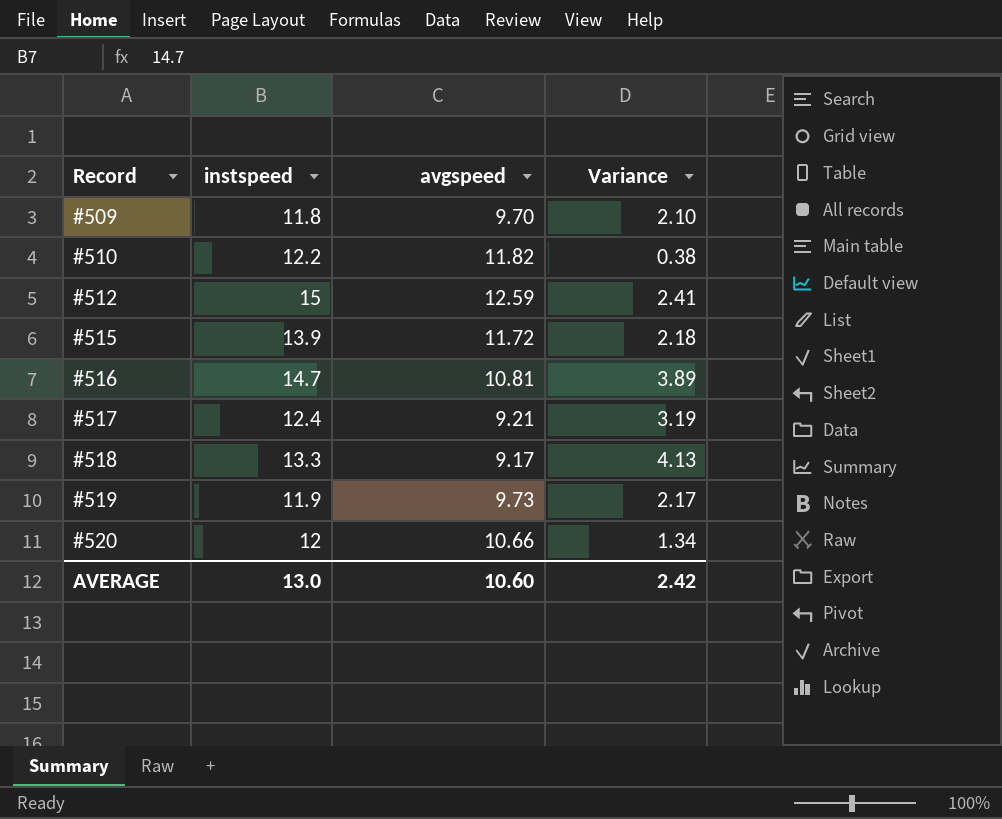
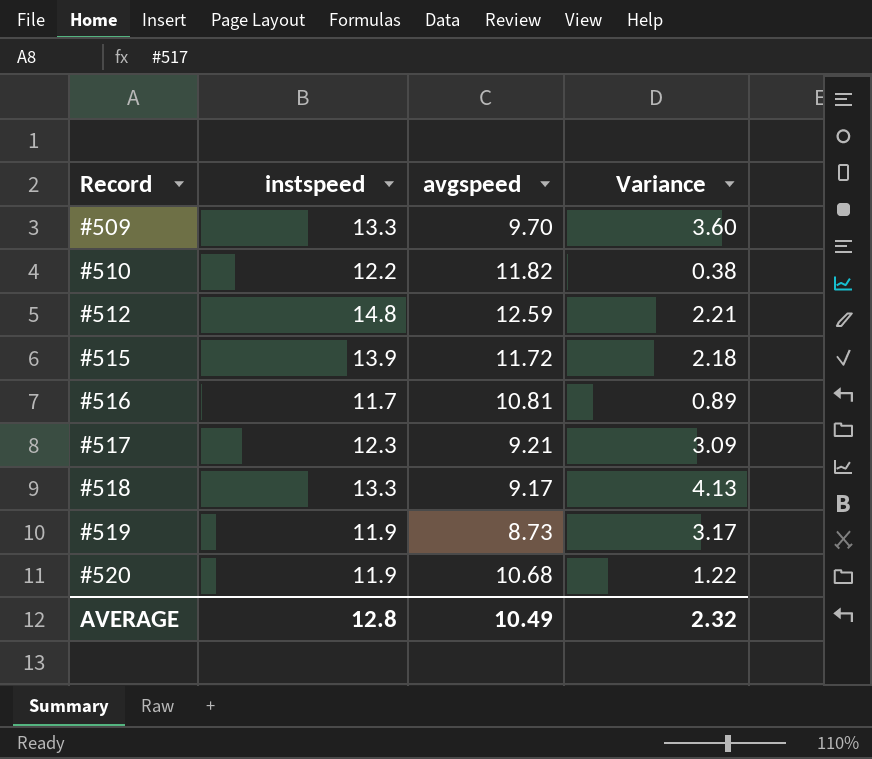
#509 | instspeed: 11.8 -> 13.3
#509 | Variance: 2.10 -> 3.60
#512 | instspeed: 15 -> 14.8
#512 | Variance: 2.41 -> 2.21
#516 | instspeed: 14.7 -> 11.7
#516 | Variance: 3.89 -> 0.89
#517 | instspeed: 12.4 -> 12.3
#517 | Variance: 3.19 -> 3.09
#519 | avgspeed: 9.73 -> 8.73
#519 | Variance: 2.17 -> 3.17
#520 | instspeed: 12 -> 11.9
#520 | avgspeed: 10.66 -> 10.68
#520 | Variance: 1.34 -> 1.22
AVERAGE | instspeed: 13.0 -> 12.8
AVERAGE | avgspeed: 10.60 -> 10.49
AVERAGE | Variance: 2.42 -> 2.32

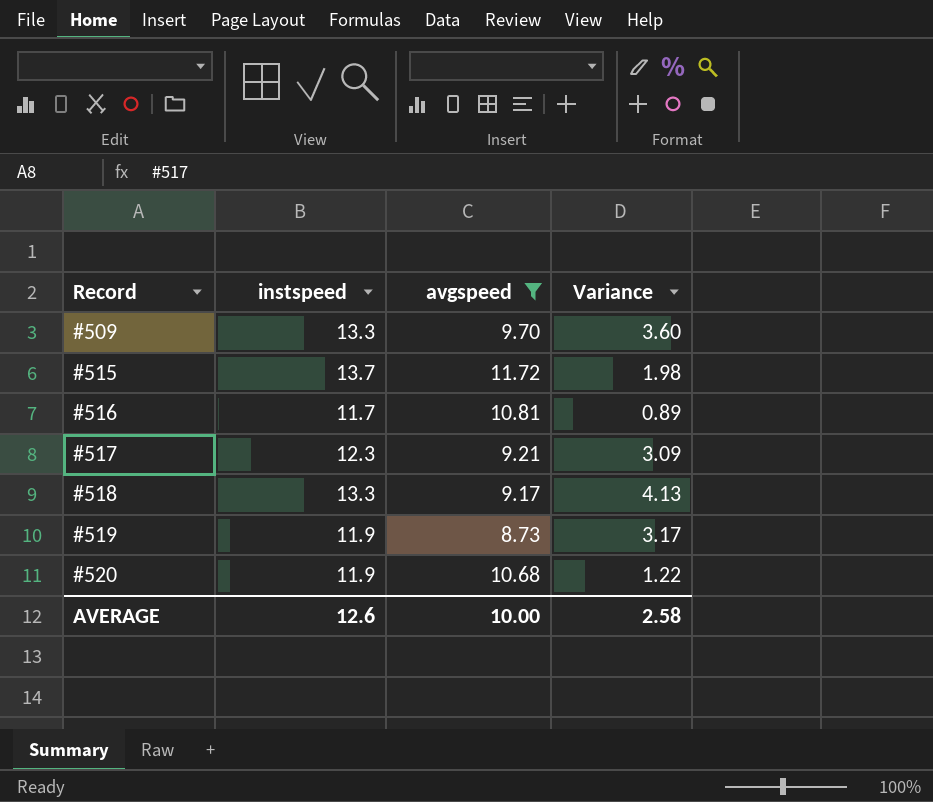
filter: none -> avgspeed <= 11.72
#515 | instspeed: 13.9 -> 13.7
#515 | Variance: 2.18 -> 1.98
AVERAGE | instspeed: 12.8 -> 12.6
AVERAGE | avgspeed: 10.49 -> 10.00
AVERAGE | Variance: 2.32 -> 2.58

